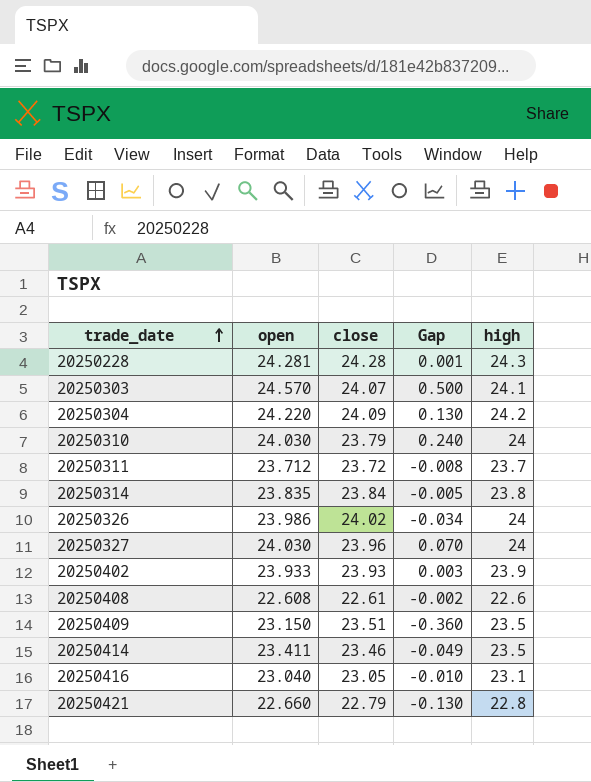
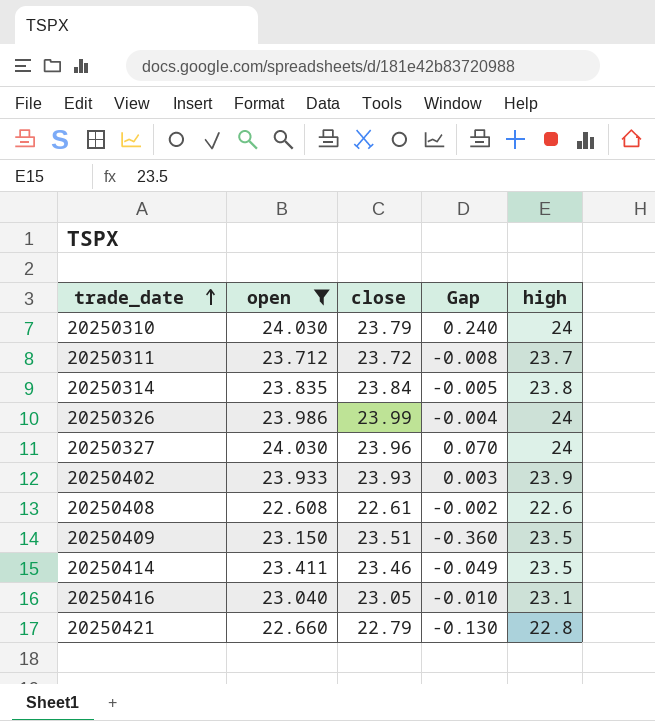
filter: none -> open <= 24.030
20250326 | close: 24.02 -> 23.99
20250326 | Gap: -0.034 -> -0.004

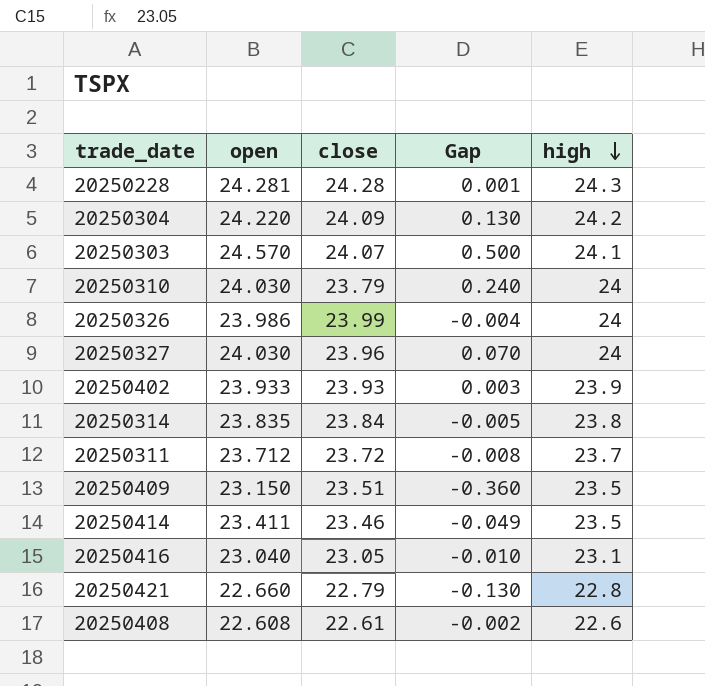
filter: open <= 24.030 -> none
row order: trade_date ascending -> high descending

